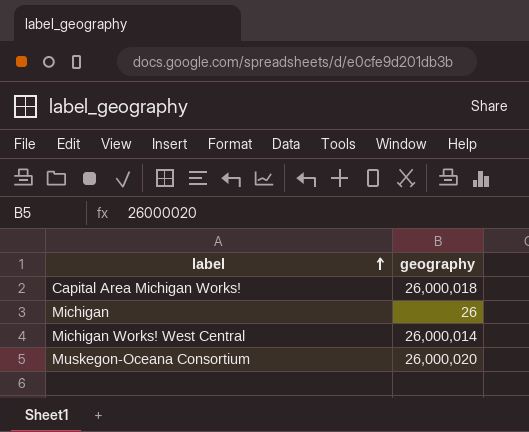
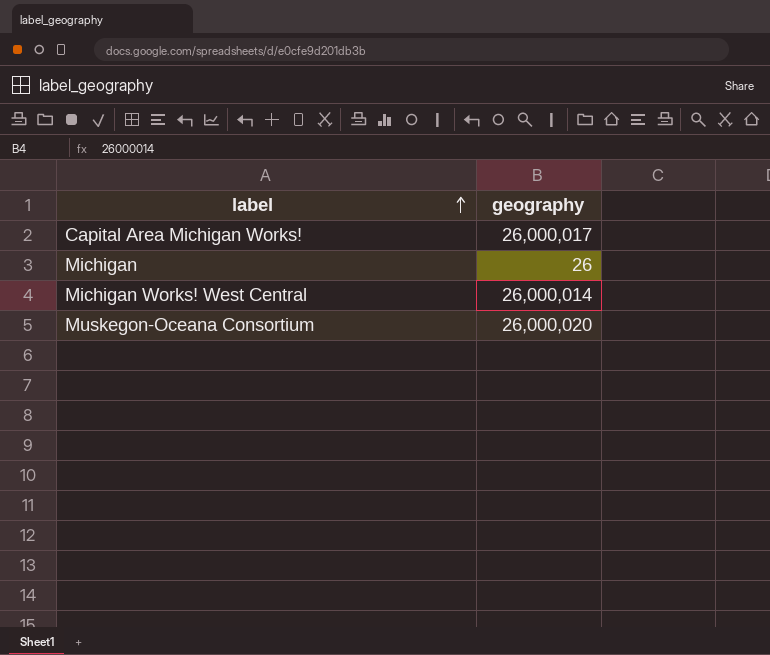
Capital Area Michigan Works! | geography: 26,000,018 -> 26,000,017

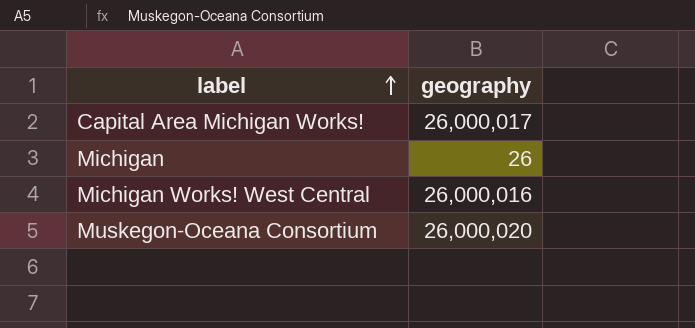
Michigan Works! West Central | geography: 26,000,014 -> 26,000,016

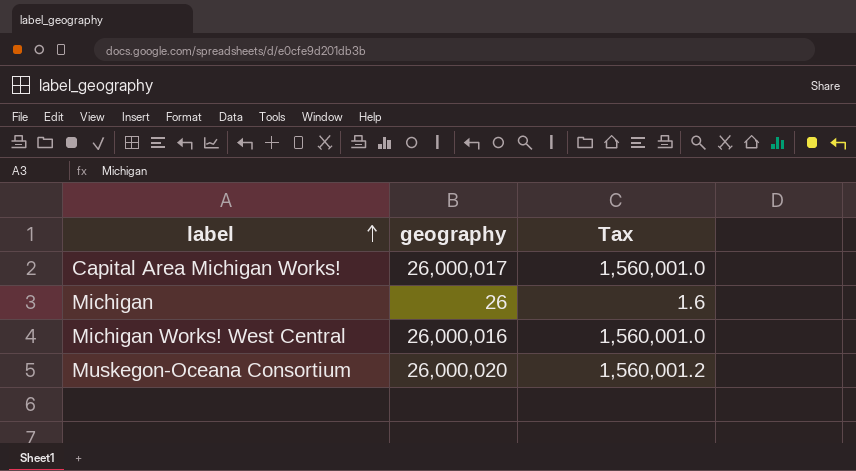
column Tax | formula: none -> [geography] * 0.06

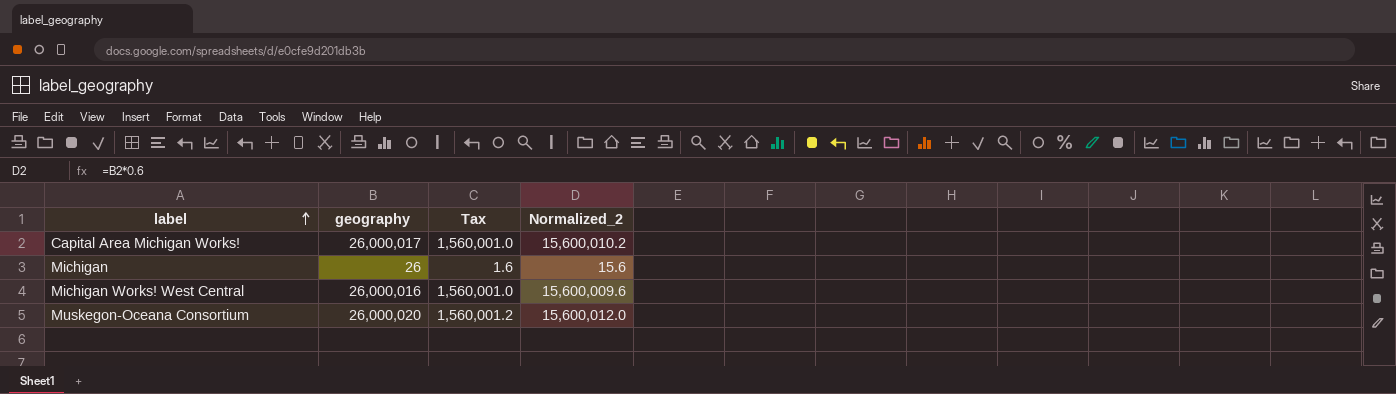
column Normalized_2 | formula: none -> [geography] * 0.6

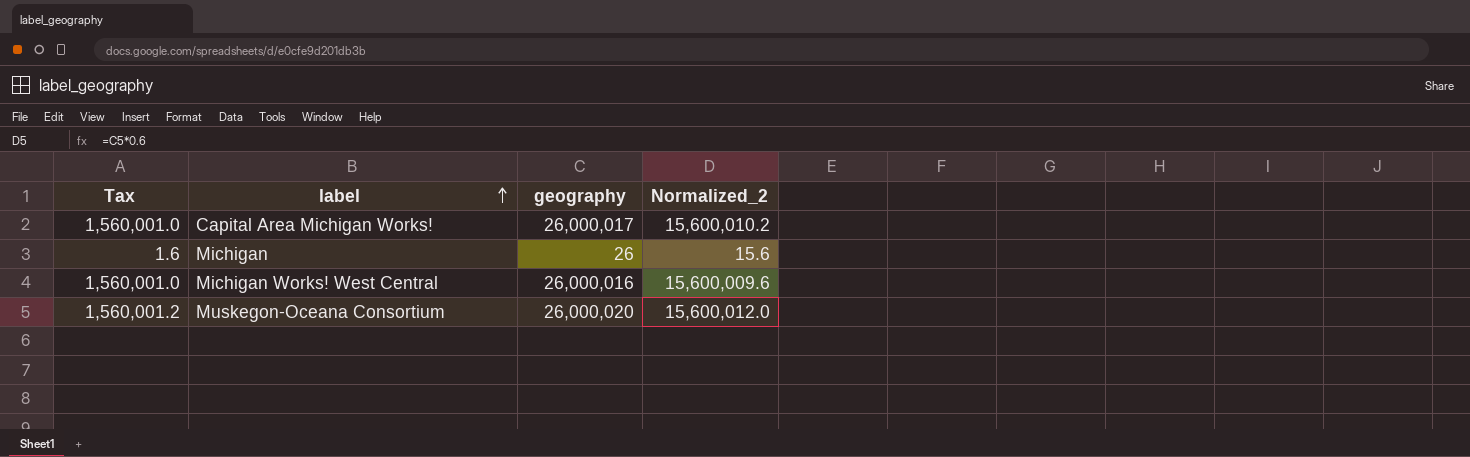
column Tax | position: 3 -> 1

